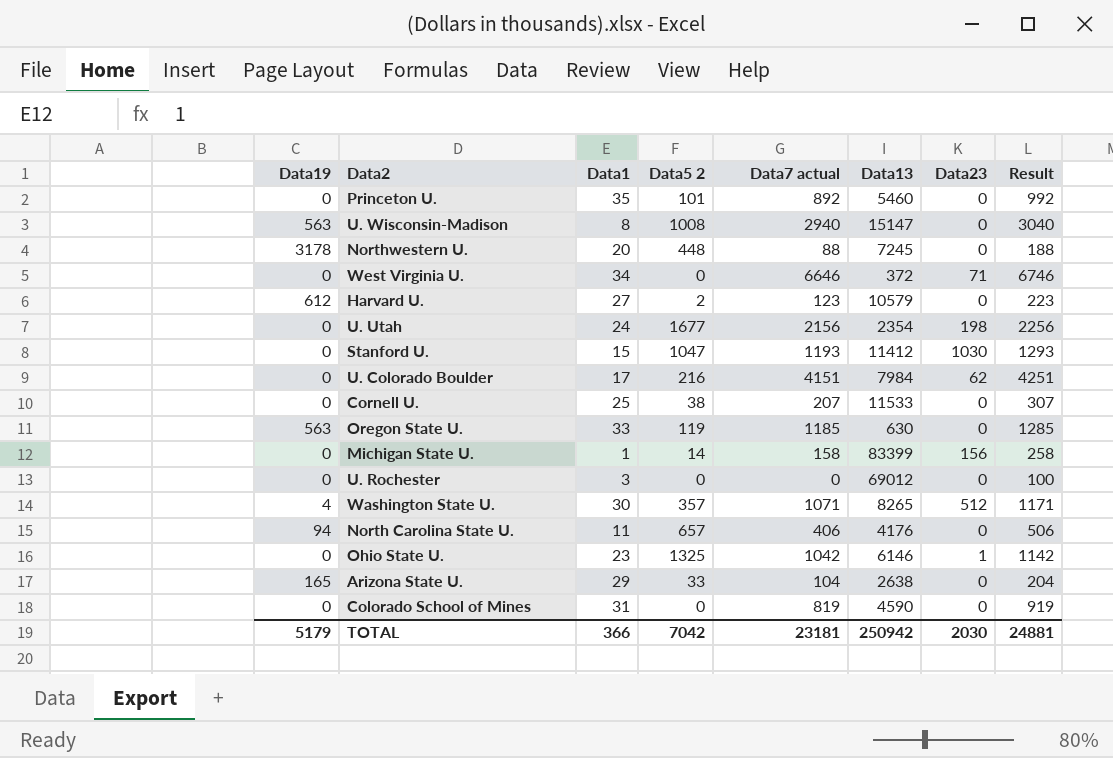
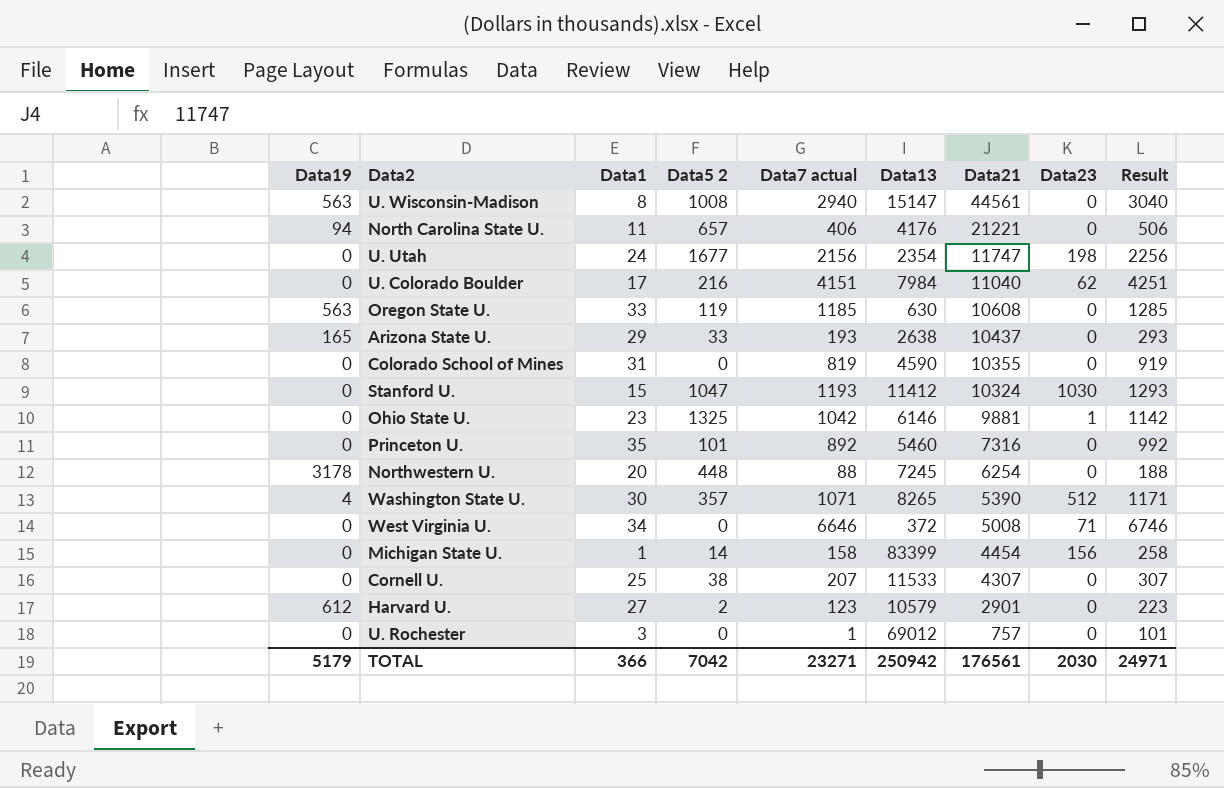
row order: none -> Data21 descending
column Data21 | position: none -> 7
Arizona State U. | Data7 actual: 104 -> 193
Arizona State U. | Result: 204 -> 293
U. Rochester | Data7 actual: 0 -> 1
U. Rochester | Result: 100 -> 101
TOTAL | Data7 actual: 23181 -> 23271
TOTAL | Result: 24881 -> 24971

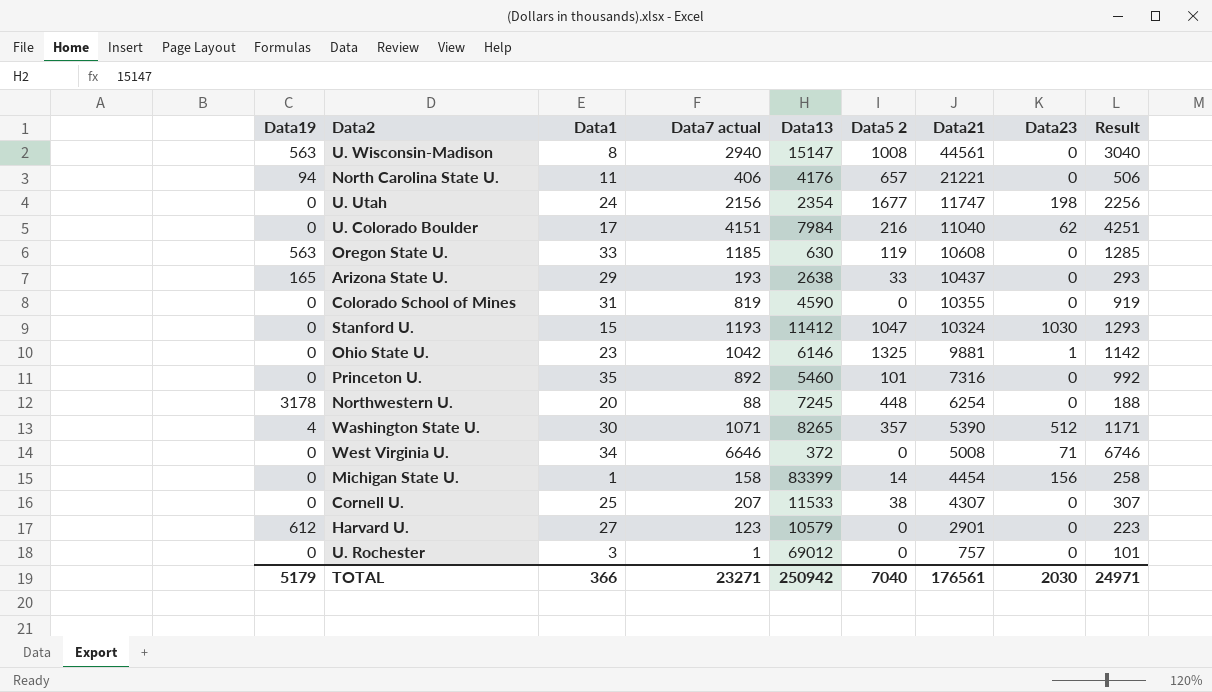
column Data5 2 | position: 4 -> 6
Harvard U. | Data5 2: 2 -> 0
TOTAL | Data5 2: 7042 -> 7040

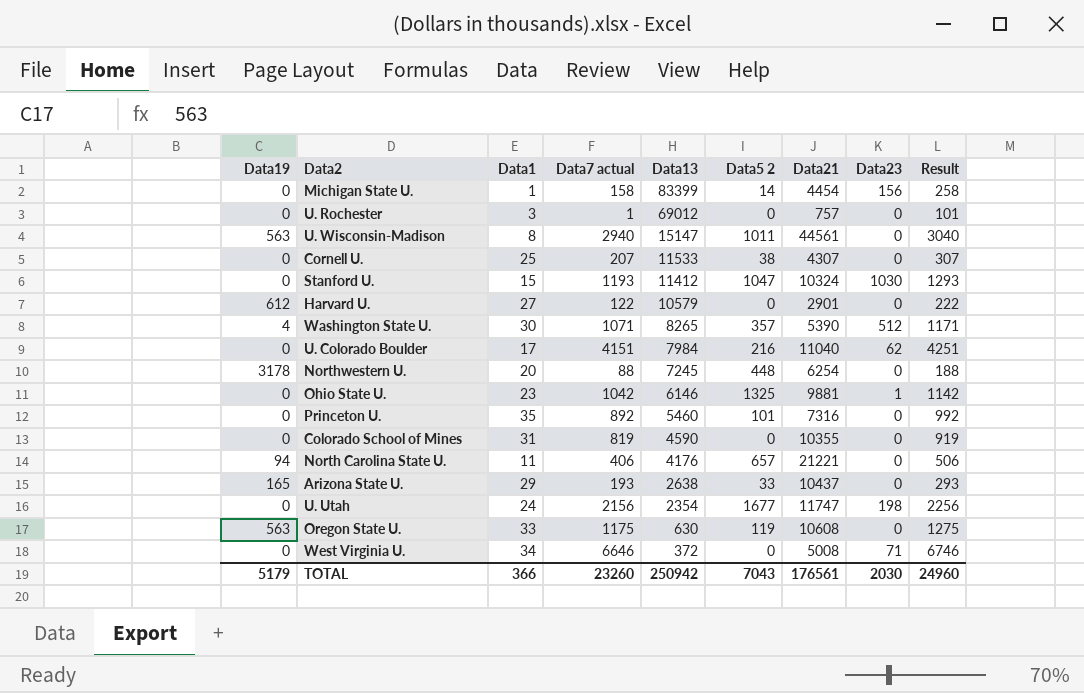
row order: Data21 descending -> Data13 descending
U. Wisconsin-Madison | Data5 2: 1008 -> 1011
Harvard U. | Data7 actual: 123 -> 122
Harvard U. | Result: 223 -> 222
Oregon State U. | Data7 actual: 1185 -> 1175
Oregon State U. | Result: 1285 -> 1275
TOTAL | Data7 actual: 23271 -> 23260
TOTAL | Data5 2: 7040 -> 7043
TOTAL | Result: 24971 -> 24960

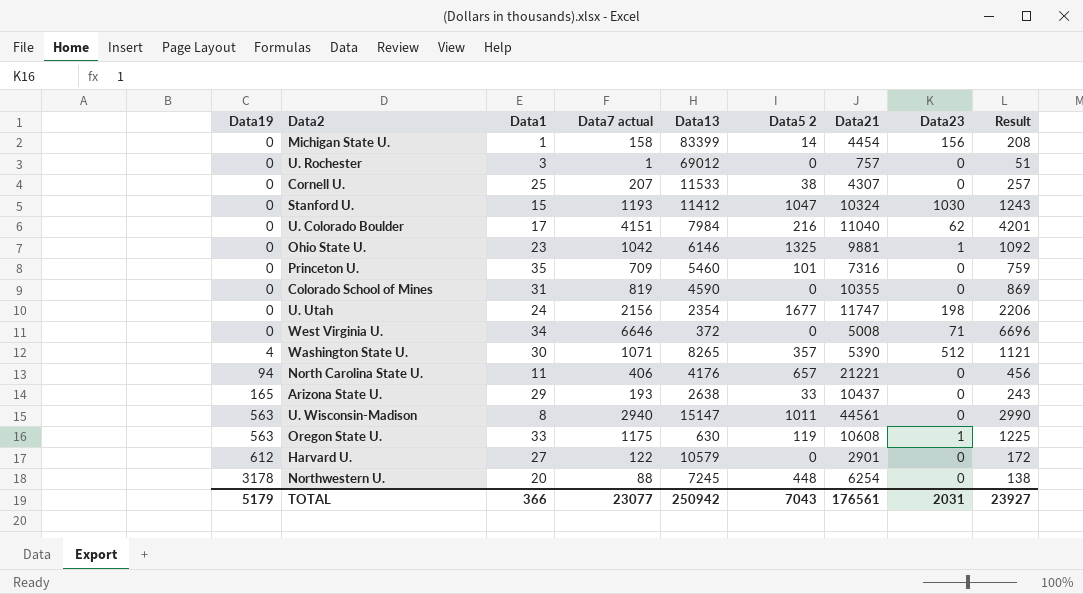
row order: Data13 descending -> Data19 ascending
column Result | formula: [Data7 actual] + 100 -> [Data7 actual] + 50
Princeton U. | Data7 actual: 892 -> 709
Oregon State U. | Data23: 0 -> 1
TOTAL | Data7 actual: 23260 -> 23077
TOTAL | Data23: 2030 -> 2031
TOTAL | Result: 24960 -> 23927

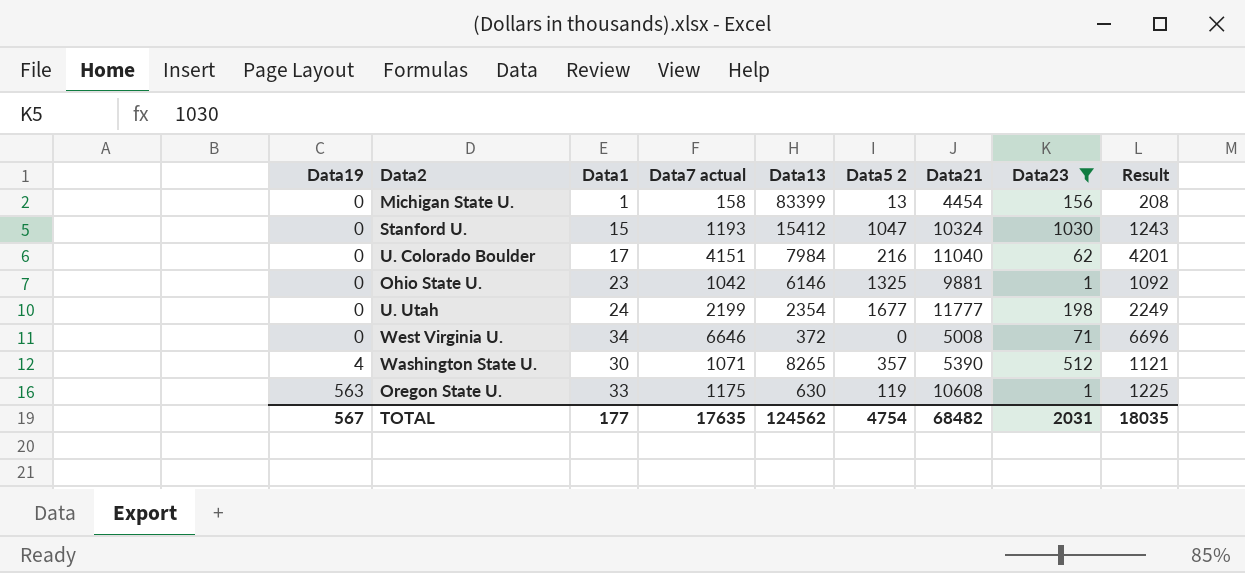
filter: none -> Data23 != 0
Michigan State U. | Data5 2: 14 -> 13
Stanford U. | Data13: 11412 -> 15412
U. Utah | Data7 actual: 2156 -> 2199
U. Utah | Data21: 11747 -> 11777
U. Utah | Result: 2206 -> 2249
TOTAL | Data19: 5179 -> 567
TOTAL | Data1: 366 -> 177
TOTAL | Data7 actual: 23077 -> 17635
TOTAL | Data13: 250942 -> 124562
TOTAL | Data5 2: 7043 -> 4754
TOTAL | Data21: 176561 -> 68482
TOTAL | Result: 23927 -> 18035

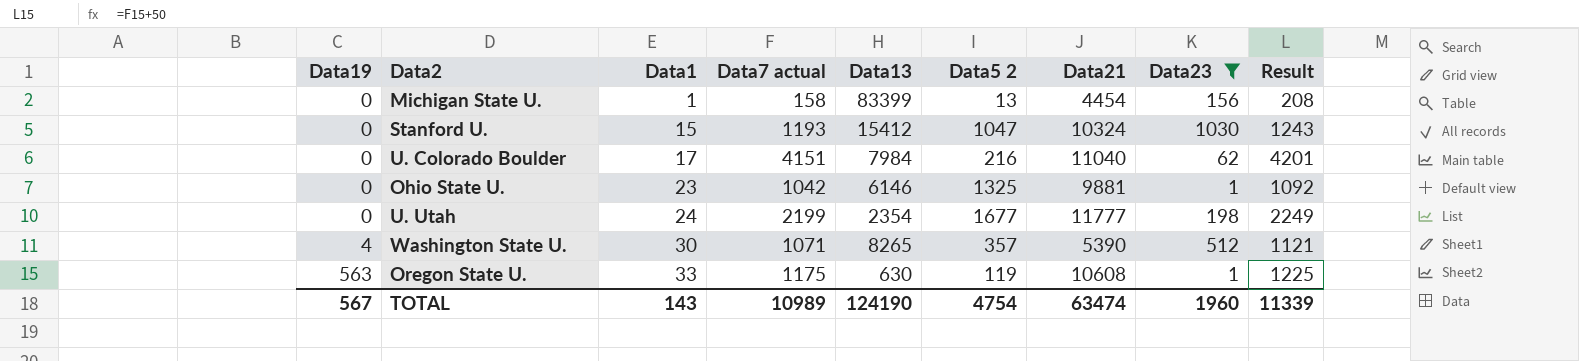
row West Virginia U.: 0 | 34 | 6646 | 372 | 0 | 5008 | 71 | 6696 -> none
TOTAL | Data1: 177 -> 143
TOTAL | Data7 actual: 17635 -> 10989
TOTAL | Data13: 124562 -> 124190
TOTAL | Data21: 68482 -> 63474
TOTAL | Data23: 2031 -> 1960
TOTAL | Result: 18035 -> 11339

